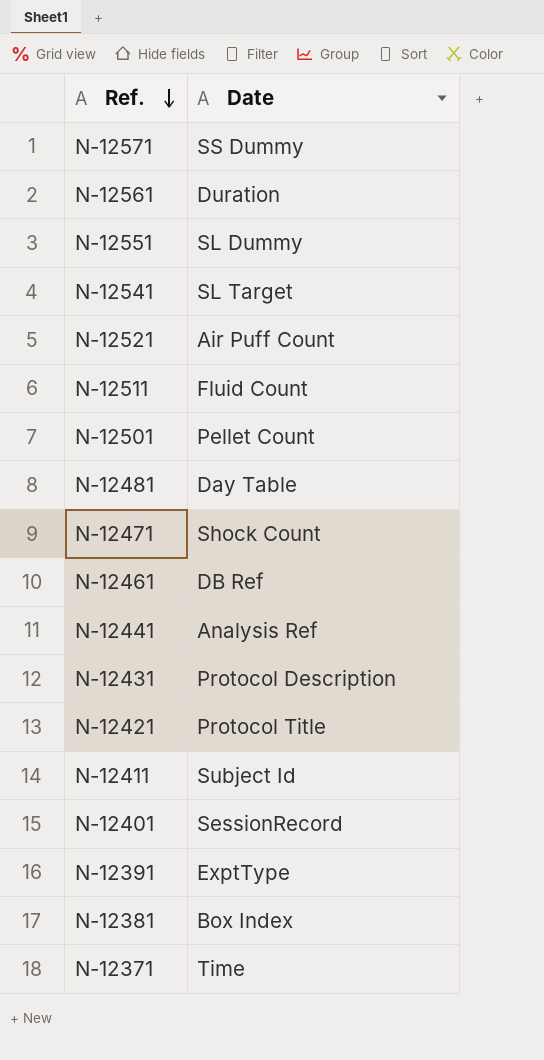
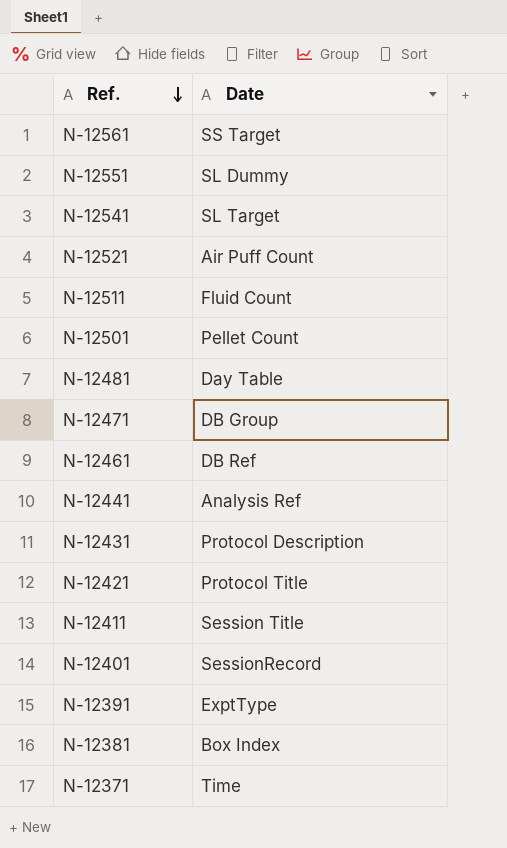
row N-12571: SS Dummy -> none
N-12561 | Date: Duration -> SS Target
N-12471 | Date: Shock Count -> DB Group
N-12411 | Date: Subject Id -> Session Title

